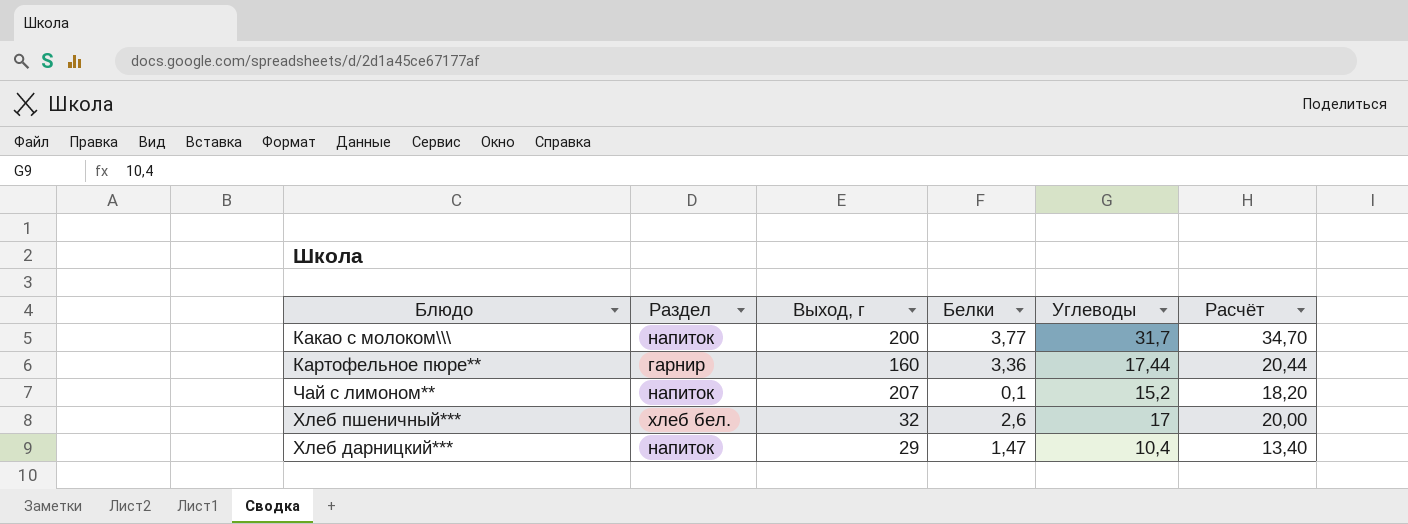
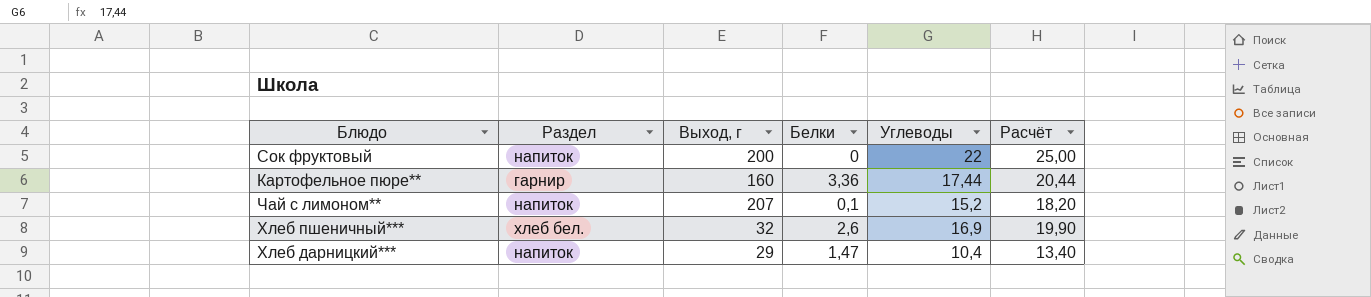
row Какао с молоком\\\: напиток | 200 | 3,77 | 31,7 | 34,70 -> none
row Сок фруктовый: none -> напиток | 200 | 0 | 22 | 25,00
Хлеб пшеничный*** | Углеводы: 17 -> 16,9
Хлеб пшеничный*** | Расчёт: 20,00 -> 19,90

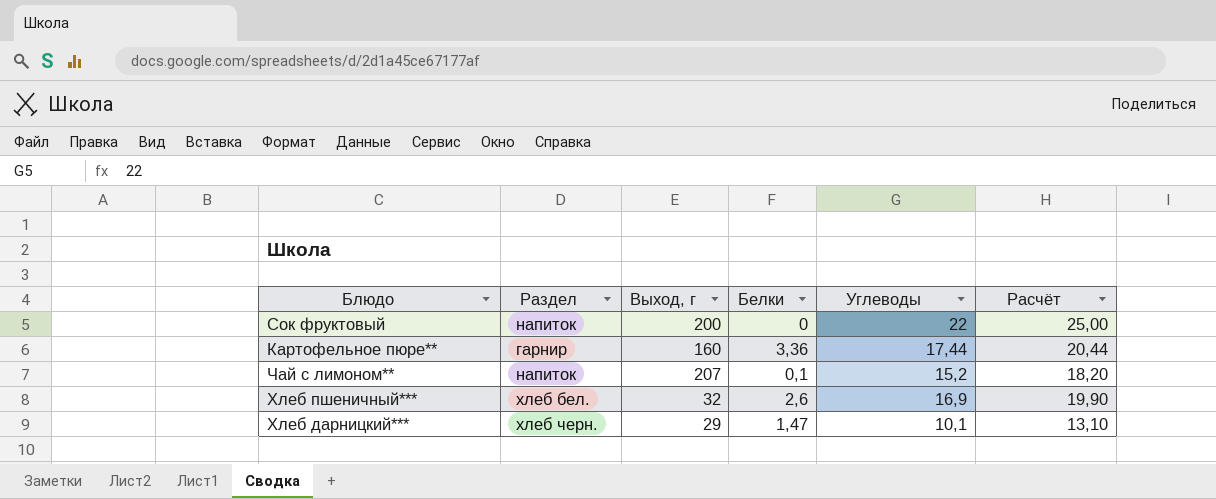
Хлеб дарницкий*** | Раздел: напиток -> хлеб черн.
Хлеб дарницкий*** | Углеводы: 10,4 -> 10,1
Хлеб дарницкий*** | Расчёт: 13,40 -> 13,10

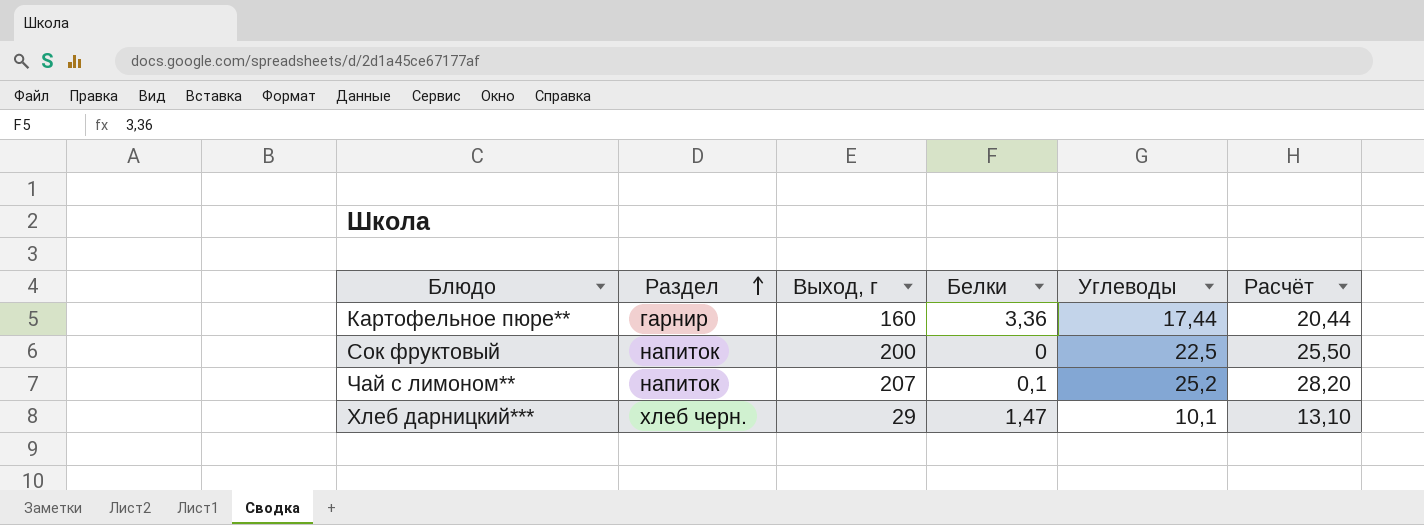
row order: none -> Раздел ascending
row Хлеб пшеничный***: хлеб бел. | 32 | 2,6 | 16,9 | 19,90 -> none
Сок фруктовый | Углеводы: 22 -> 22,5
Сок фруктовый | Расчёт: 25,00 -> 25,50
Чай с лимоном** | Углеводы: 15,2 -> 25,2
Чай с лимоном** | Расчёт: 18,20 -> 28,20

